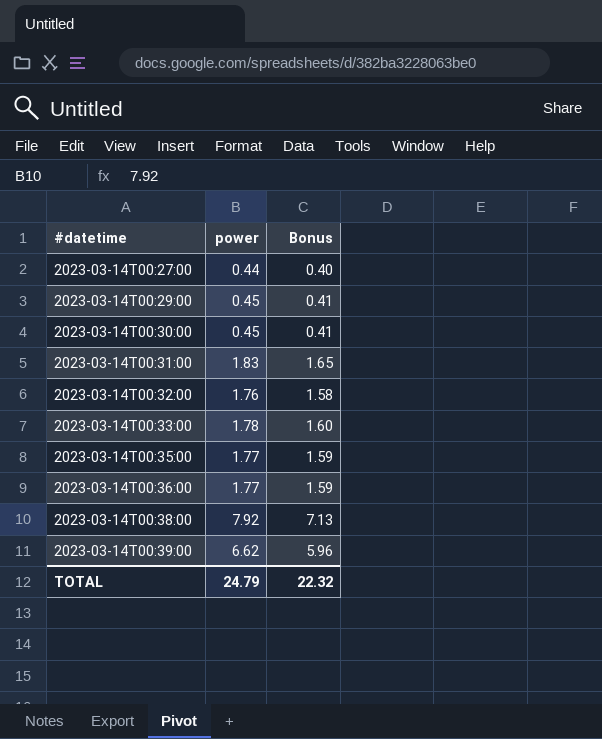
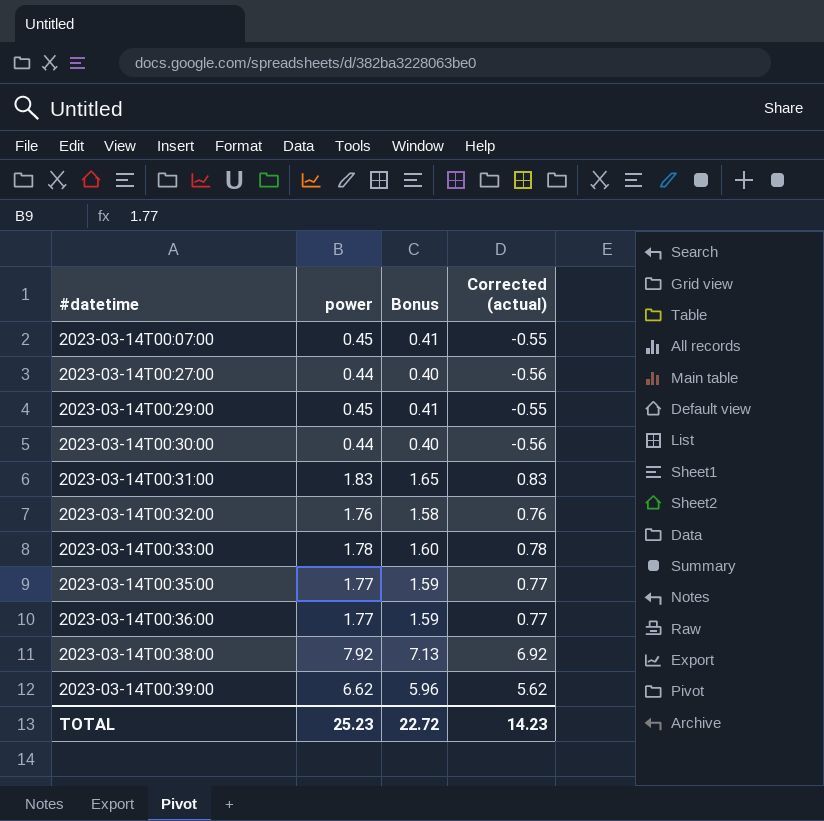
column Corrected (actual) | formula: none -> [power] - 1
row 2023-03-14T00:07:00: none -> 0.45 | 0.41 | -0.55
2023-03-14T00:30:00 | power: 0.45 -> 0.44
2023-03-14T00:30:00 | Bonus: 0.41 -> 0.40
TOTAL | power: 24.79 -> 25.23
TOTAL | Bonus: 22.32 -> 22.72

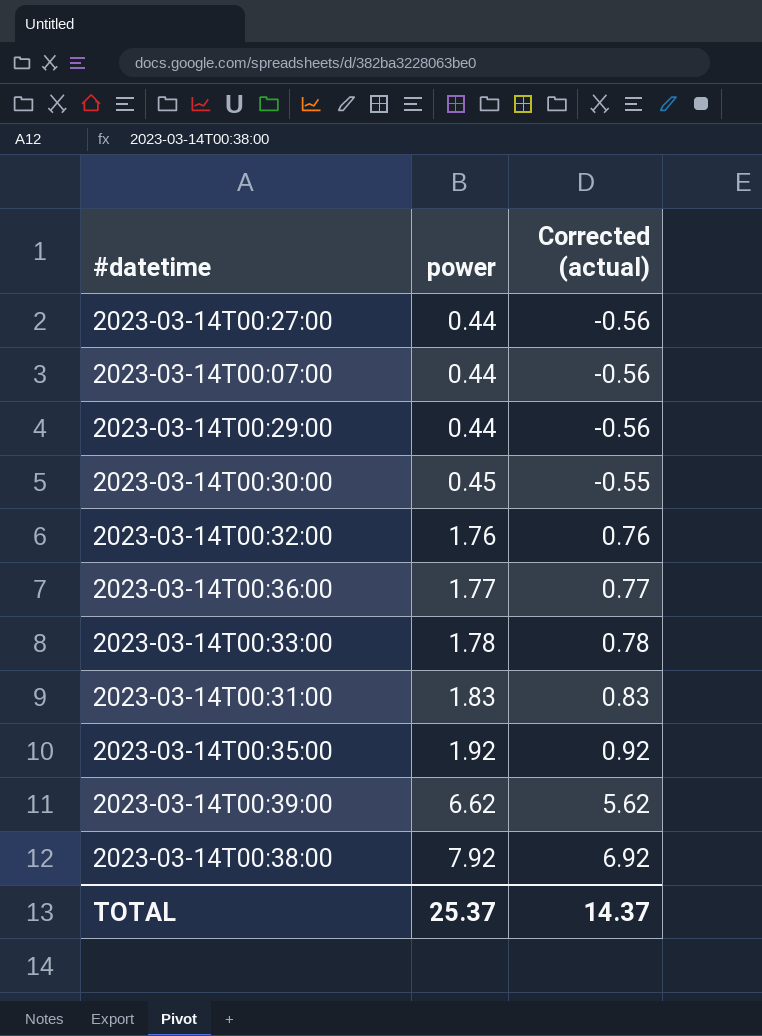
row order: #datetime ascending -> power ascending
column Bonus | formula: [power] * 0.9 -> none
2023-03-14T00:07:00 | power: 0.45 -> 0.44
2023-03-14T00:07:00 | Corrected (actual): -0.55 -> -0.56
2023-03-14T00:29:00 | power: 0.45 -> 0.44
2023-03-14T00:29:00 | Corrected (actual): -0.55 -> -0.56
2023-03-14T00:30:00 | power: 0.44 -> 0.45
2023-03-14T00:30:00 | Corrected (actual): -0.56 -> -0.55
2023-03-14T00:35:00 | power: 1.77 -> 1.92
2023-03-14T00:35:00 | Corrected (actual): 0.77 -> 0.92
TOTAL | power: 25.23 -> 25.37
TOTAL | Corrected (actual): 14.23 -> 14.37

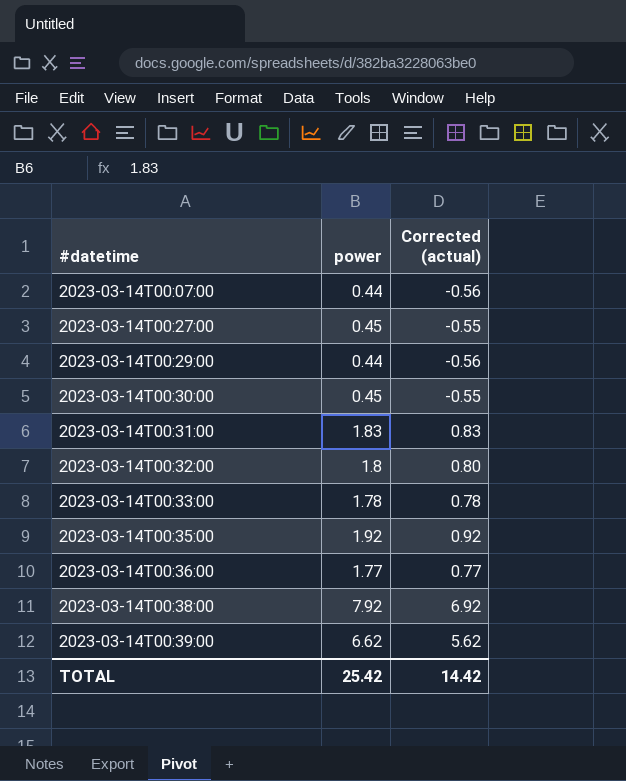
row order: power ascending -> #datetime ascending
2023-03-14T00:27:00 | power: 0.44 -> 0.45
2023-03-14T00:27:00 | Corrected (actual): -0.56 -> -0.55
2023-03-14T00:32:00 | power: 1.76 -> 1.8
2023-03-14T00:32:00 | Corrected (actual): 0.76 -> 0.80
TOTAL | power: 25.37 -> 25.42
TOTAL | Corrected (actual): 14.37 -> 14.42

